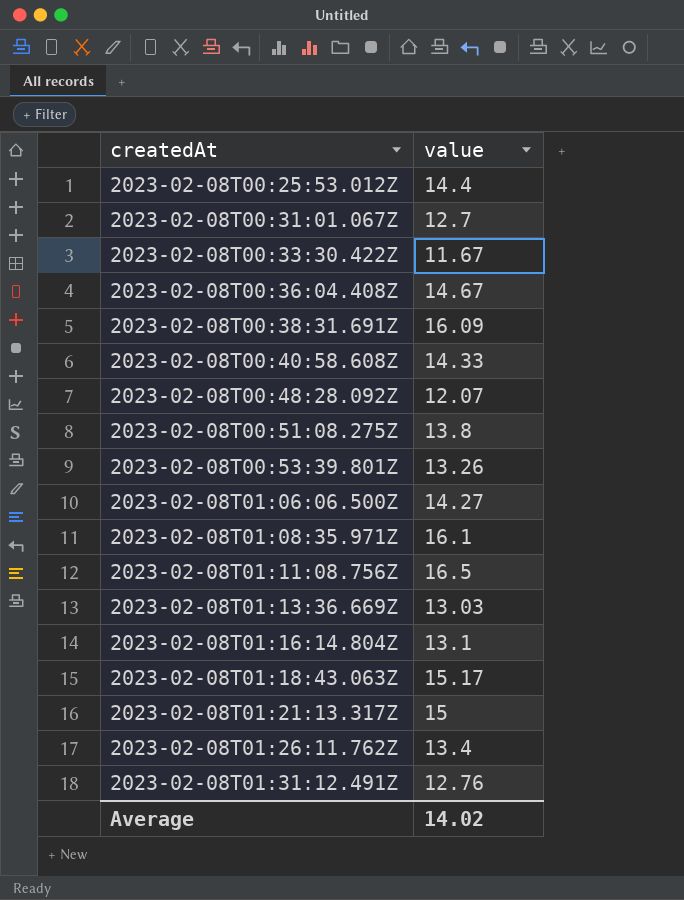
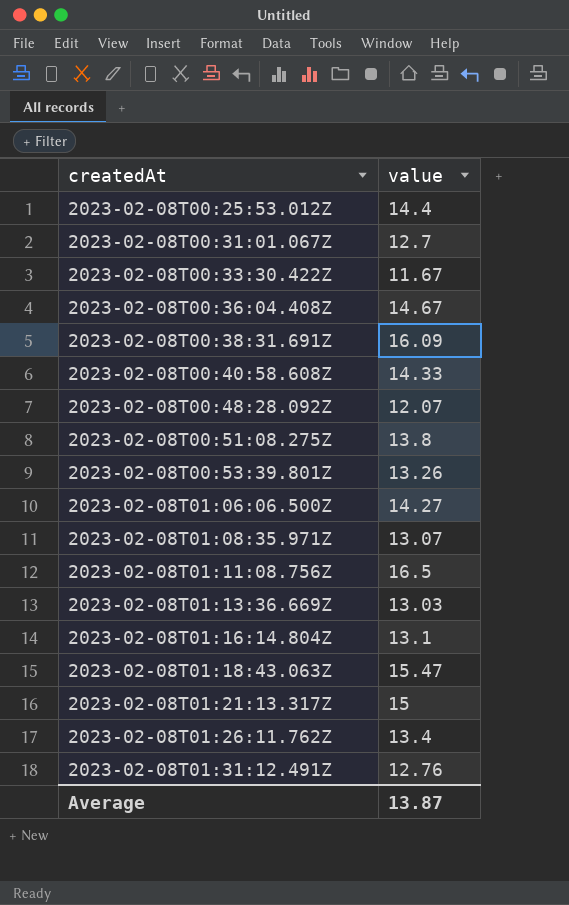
2023-02-08T01:08:35.971Z | value: 16.1 -> 13.07
2023-02-08T01:18:43.063Z | value: 15.17 -> 15.47
Average | value: 14.02 -> 13.87

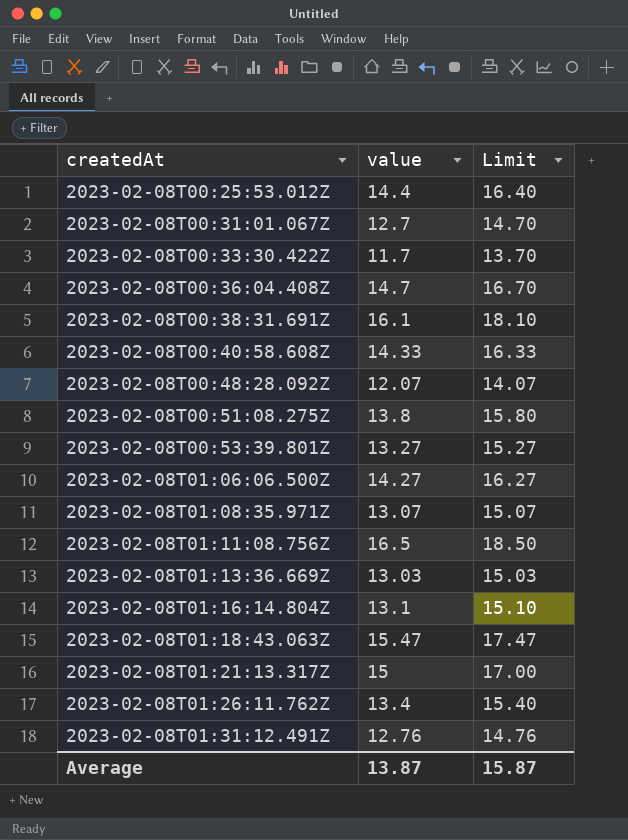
column Limit | formula: none -> [value] + 2
2023-02-08T00:33:30.422Z | value: 11.67 -> 11.7
2023-02-08T00:36:04.408Z | value: 14.67 -> 14.7
2023-02-08T00:38:31.691Z | value: 16.09 -> 16.1
2023-02-08T00:53:39.801Z | value: 13.26 -> 13.27

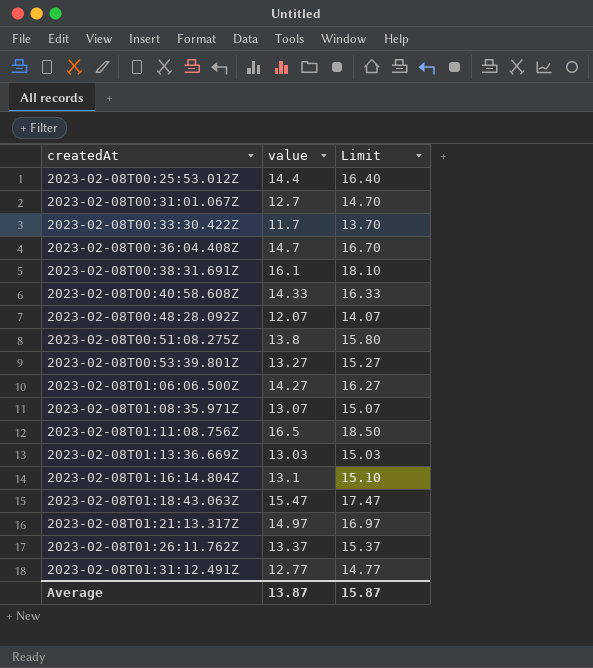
2023-02-08T01:21:13.317Z | value: 15 -> 14.97
2023-02-08T01:21:13.317Z | Limit: 17.00 -> 16.97
2023-02-08T01:26:11.762Z | value: 13.4 -> 13.37
2023-02-08T01:26:11.762Z | Limit: 15.40 -> 15.37
2023-02-08T01:31:12.491Z | value: 12.76 -> 12.77
2023-02-08T01:31:12.491Z | Limit: 14.76 -> 14.77

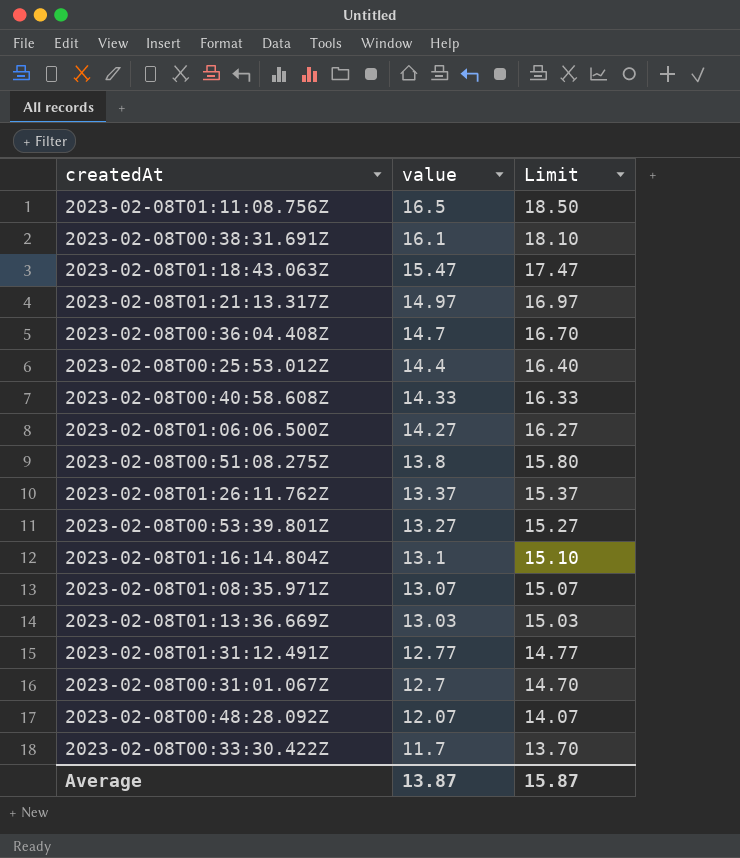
row order: createdAt ascending -> value descending

